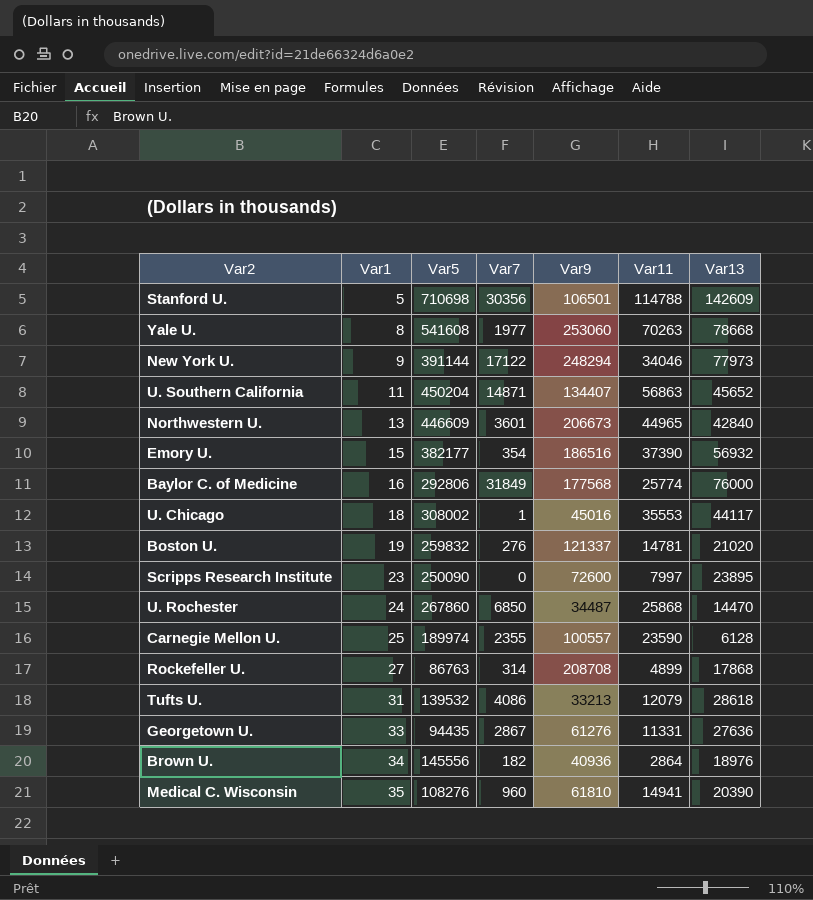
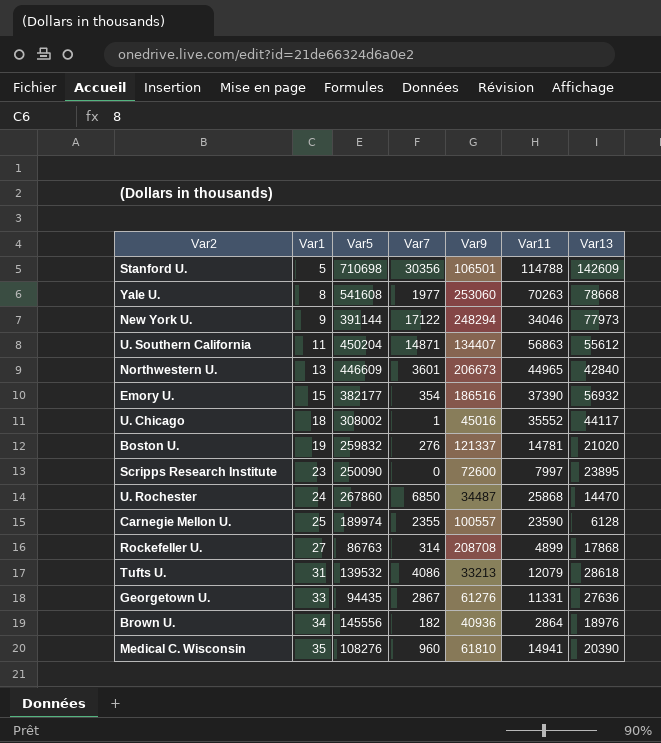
row Baylor C. of Medicine: 16 | 292806 | 31849 | 177568 | 25774 | 76000 -> none
U. Southern California | Var13: 45652 -> 55612
U. Chicago | Var11: 35553 -> 35552

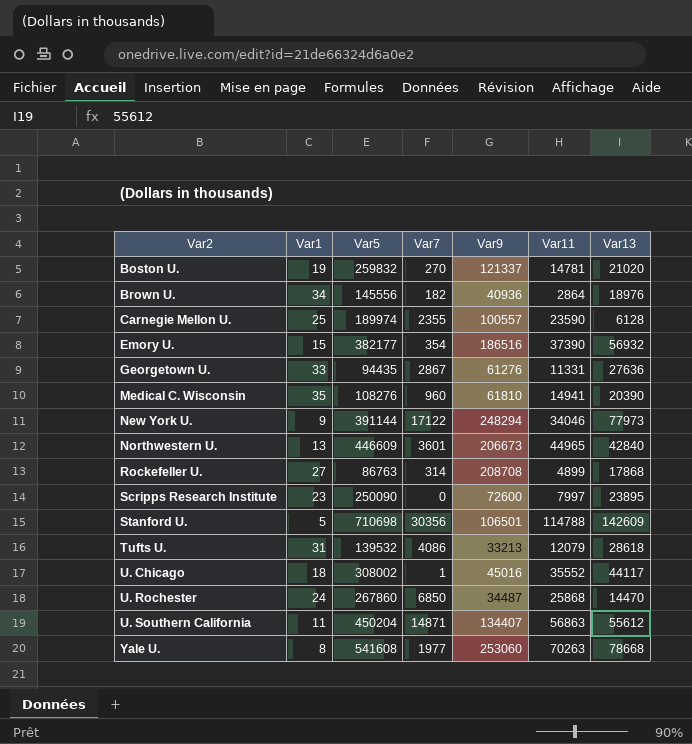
row order: Var1 ascending -> Var2 ascending
Boston U. | Var7: 276 -> 270

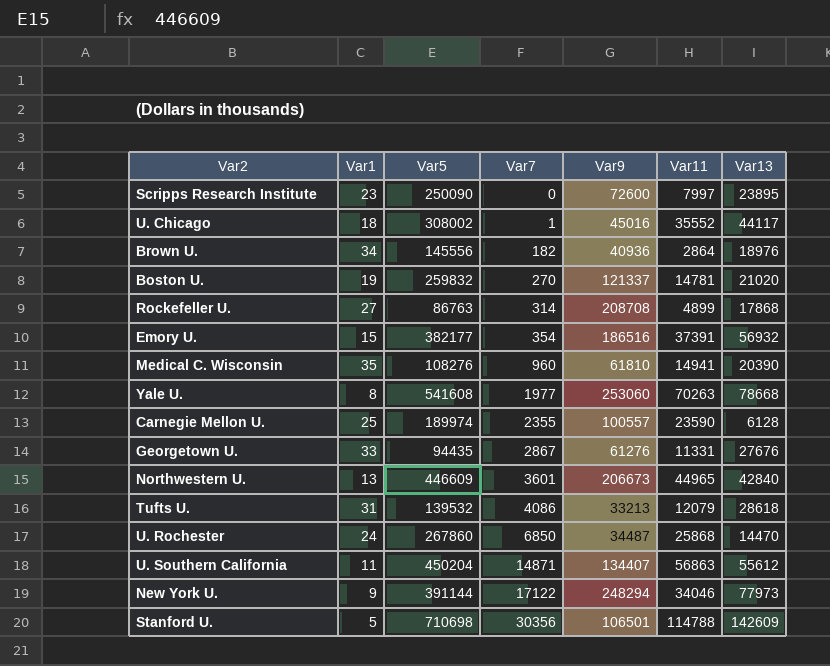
row order: Var2 ascending -> Var7 ascending
Emory U. | Var11: 37390 -> 37391
Georgetown U. | Var13: 27636 -> 27676

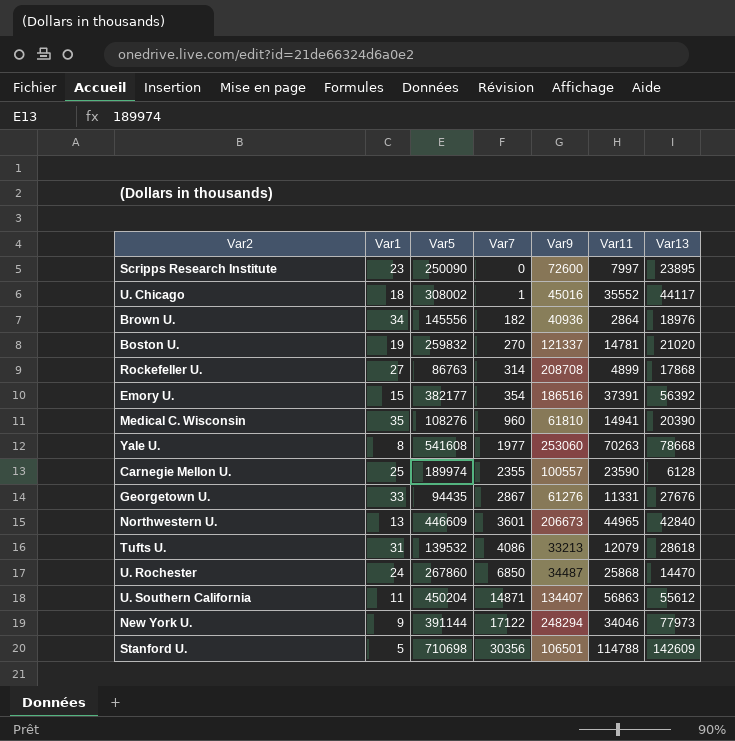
Emory U. | Var13: 56932 -> 56392

